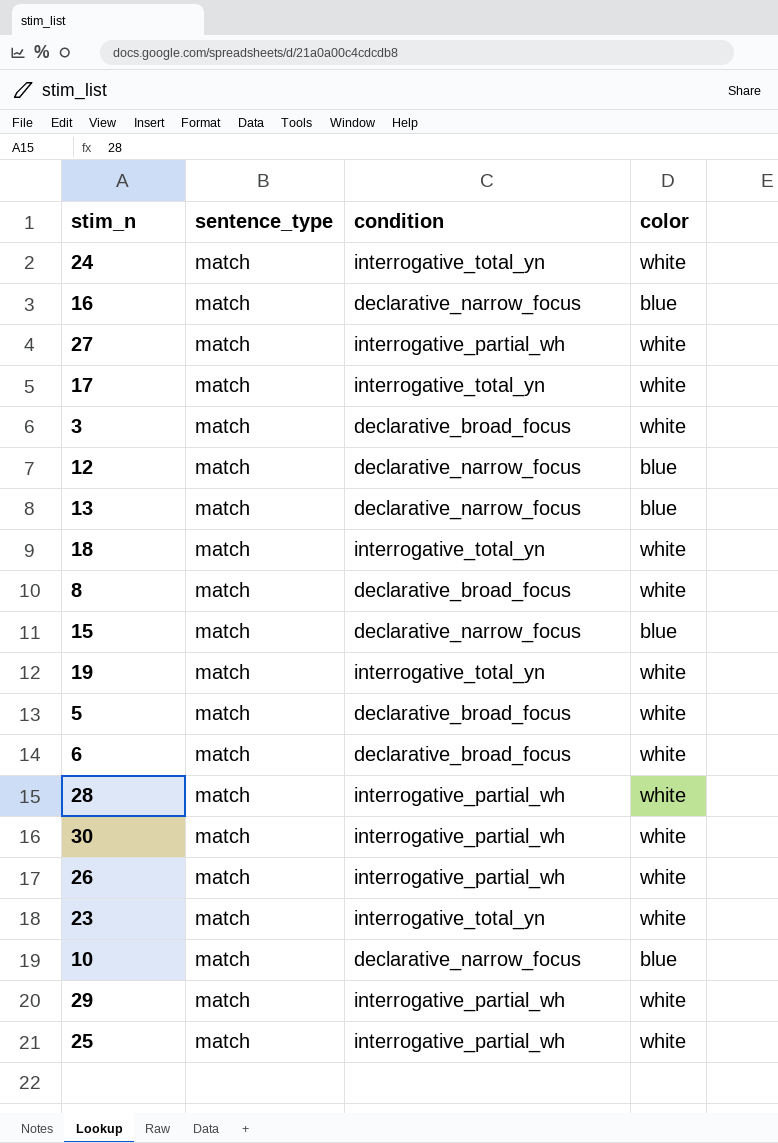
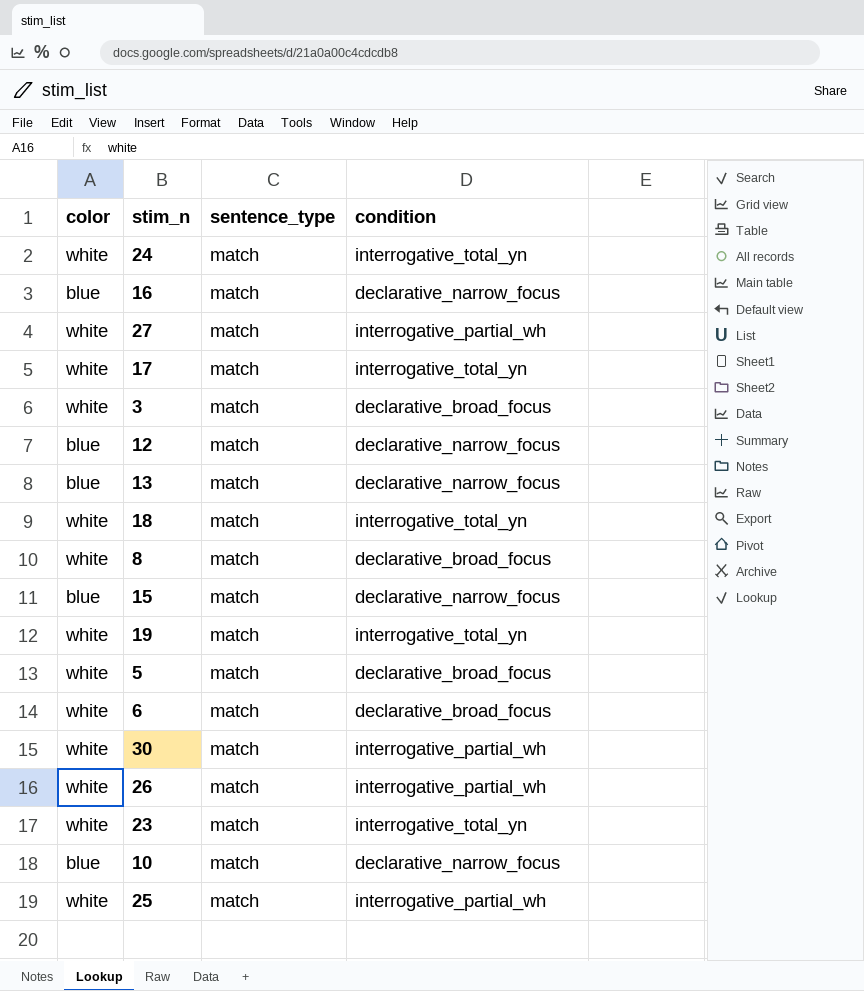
column color | position: 4 -> 1
row 28: match | interrogative_partial_wh | white -> none
row 29: match | interrogative_partial_wh | white -> none

